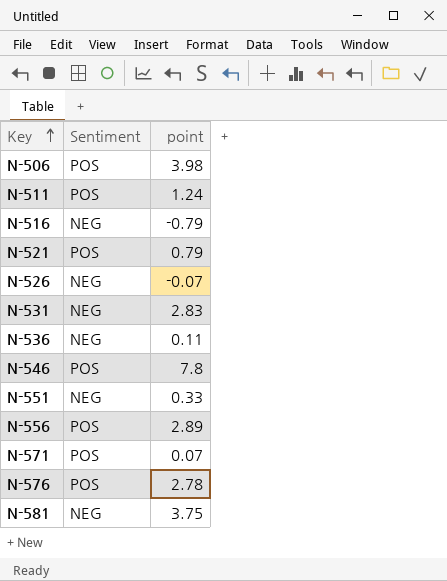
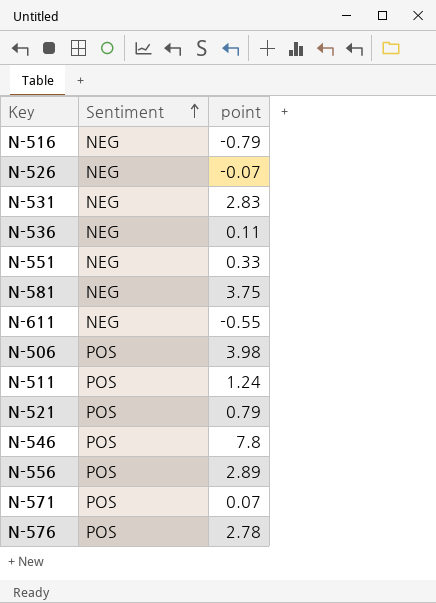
row order: Key ascending -> Sentiment ascending
row N-611: none -> NEG | -0.55

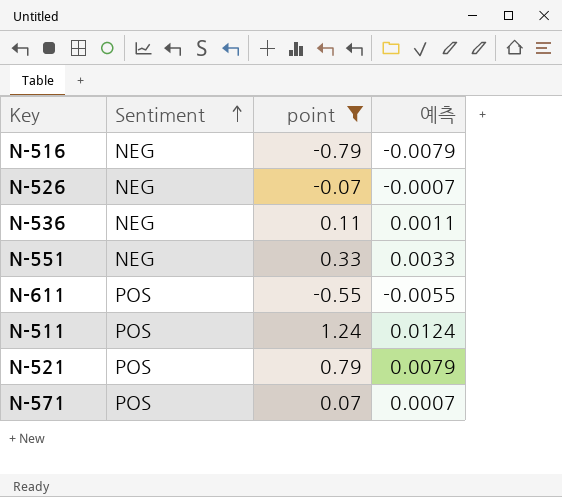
filter: none -> point <= 1.24
column 예측 | formula: none -> [point] * 0.01
N-611 | Sentiment: NEG -> POS

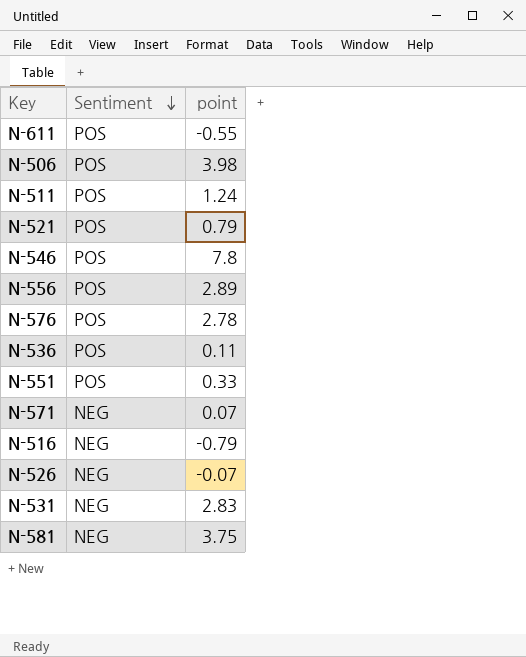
filter: point <= 1.24 -> none
row order: Sentiment ascending -> Sentiment descending
column 예측 | formula: [point] * 0.01 -> none
N-536 | Sentiment: NEG -> POS
N-551 | Sentiment: NEG -> POS
N-571 | Sentiment: POS -> NEG

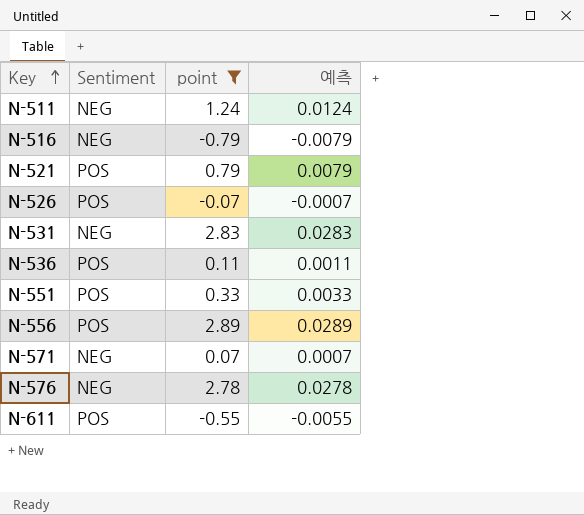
filter: none -> point <= 2.89
row order: Sentiment descending -> Key ascending
column 예측 | formula: none -> [point] * 0.01
N-511 | Sentiment: POS -> NEG
N-526 | Sentiment: NEG -> POS
N-576 | Sentiment: POS -> NEG

